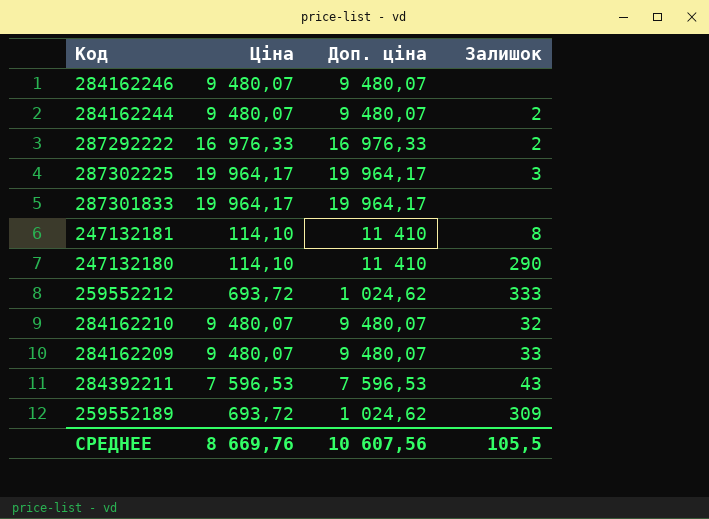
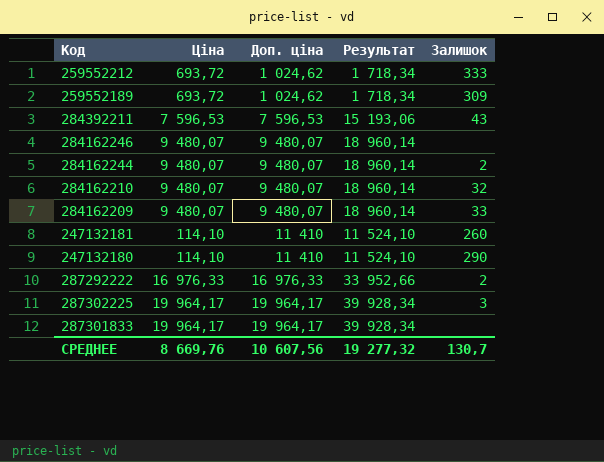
row order: none -> Доп. ціна ascending
column Результат | formula: none -> [Ціна] + [Доп. ціна]
247132181 | Залишок: 8 -> 260
СРЕДНЕЕ | Залишок: 105,5 -> 130,7

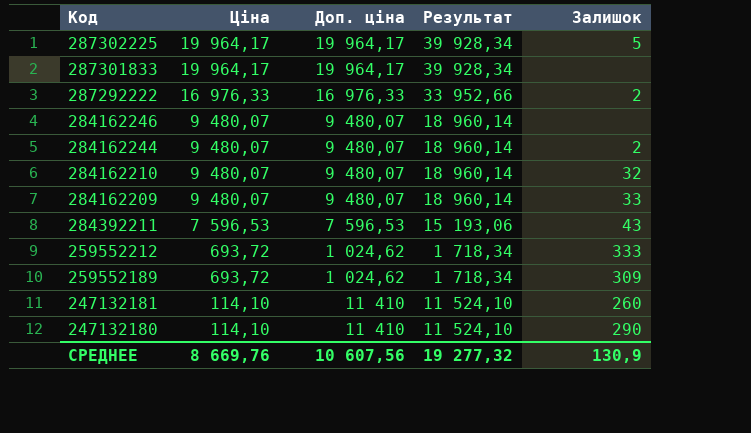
row order: Доп. ціна ascending -> Ціна descending
287302225 | Залишок: 3 -> 5
СРЕДНЕЕ | Залишок: 130,7 -> 130,9

